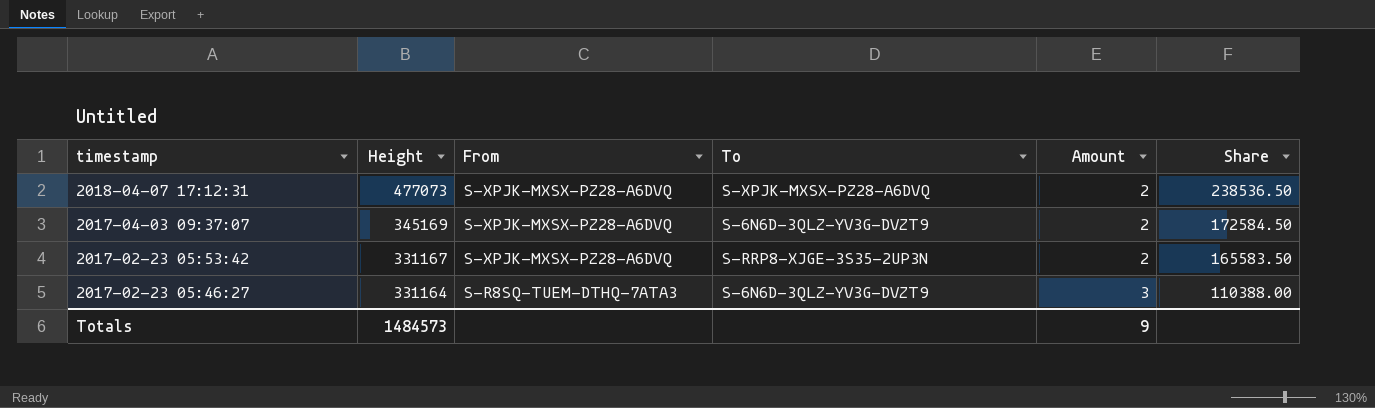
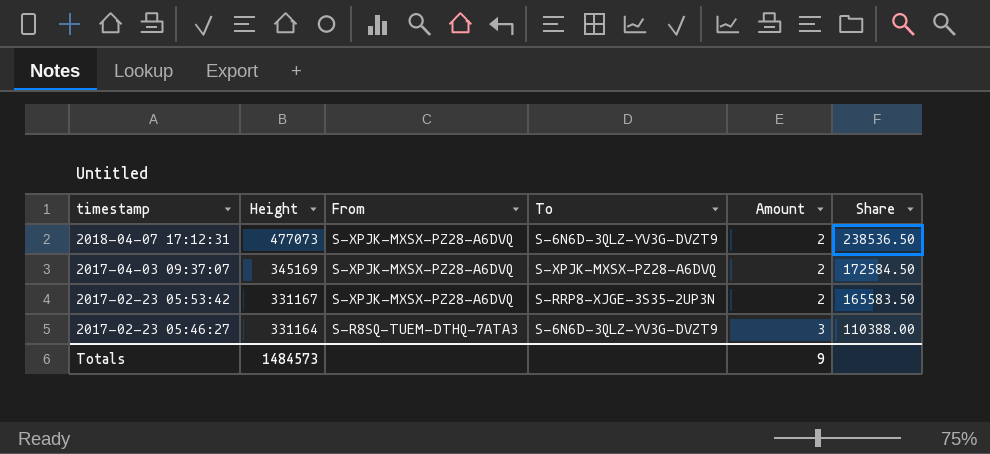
2018-04-07 17:12:31 | To: S-XPJK-MXSX-PZ28-A6DVQ -> S-6N6D-3QLZ-YV3G-DVZT9
2017-04-03 09:37:07 | To: S-6N6D-3QLZ-YV3G-DVZT9 -> S-XPJK-MXSX-PZ28-A6DVQ

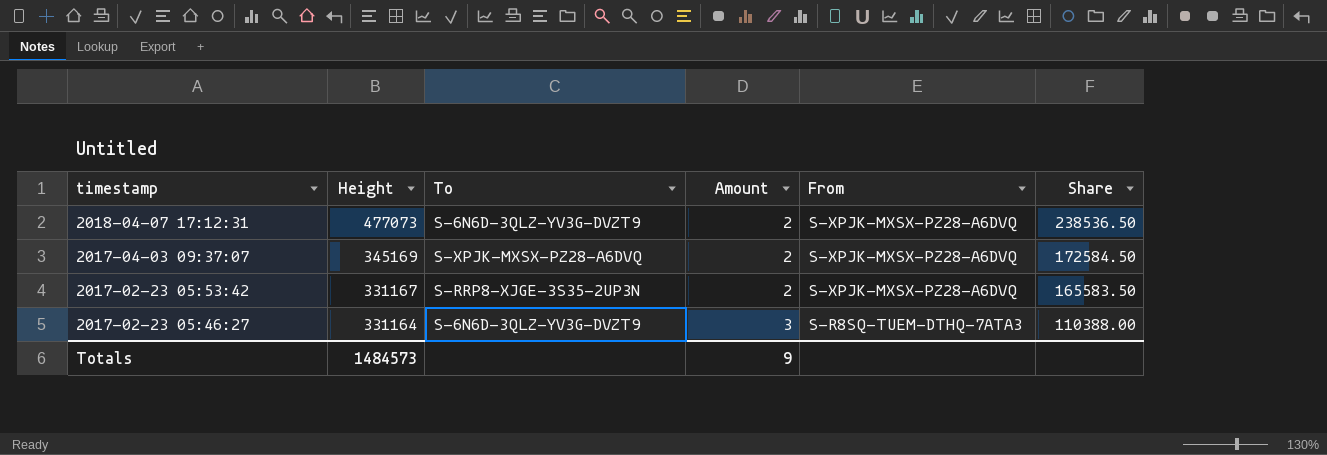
column From | position: 3 -> 5

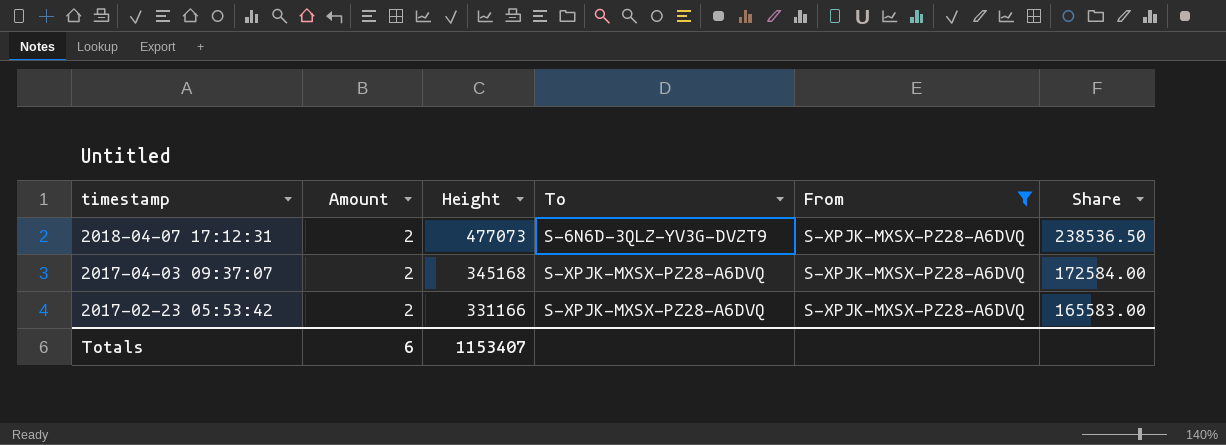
filter: none -> From = S-XPJK-MXSX-PZ28-A6DVQ
column Amount | position: 4 -> 2
2017-04-03 09:37:07 | Height: 345169 -> 345168
2017-04-03 09:37:07 | Share: 172584.50 -> 172584.00
2017-02-23 05:53:42 | Height: 331167 -> 331166
2017-02-23 05:53:42 | To: S-RRP8-XJGE-3S35-2UP3N -> S-XPJK-MXSX-PZ28-A6DVQ
2017-02-23 05:53:42 | Share: 165583.50 -> 165583.00
Totals | Amount: 9 -> 6
Totals | Height: 1484573 -> 1153407

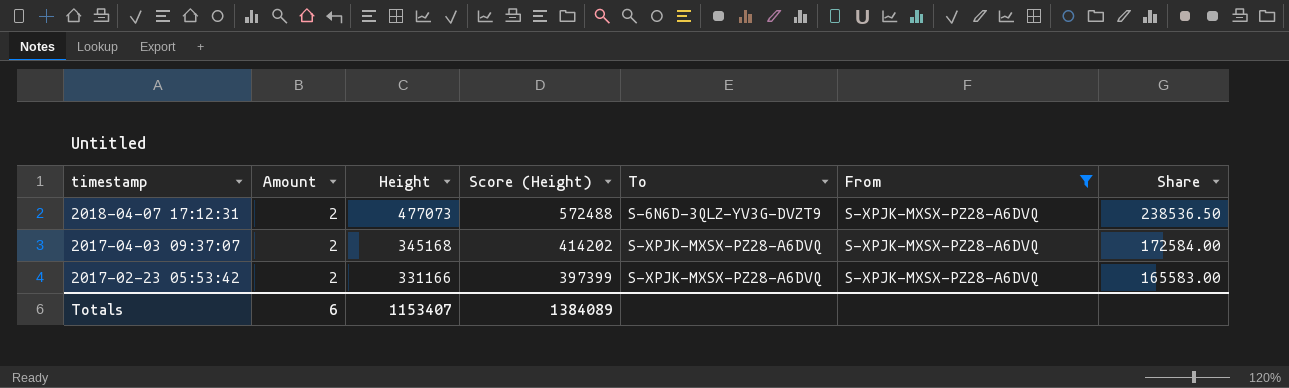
column Score (Height) | formula: none -> [Height] * 1.2

